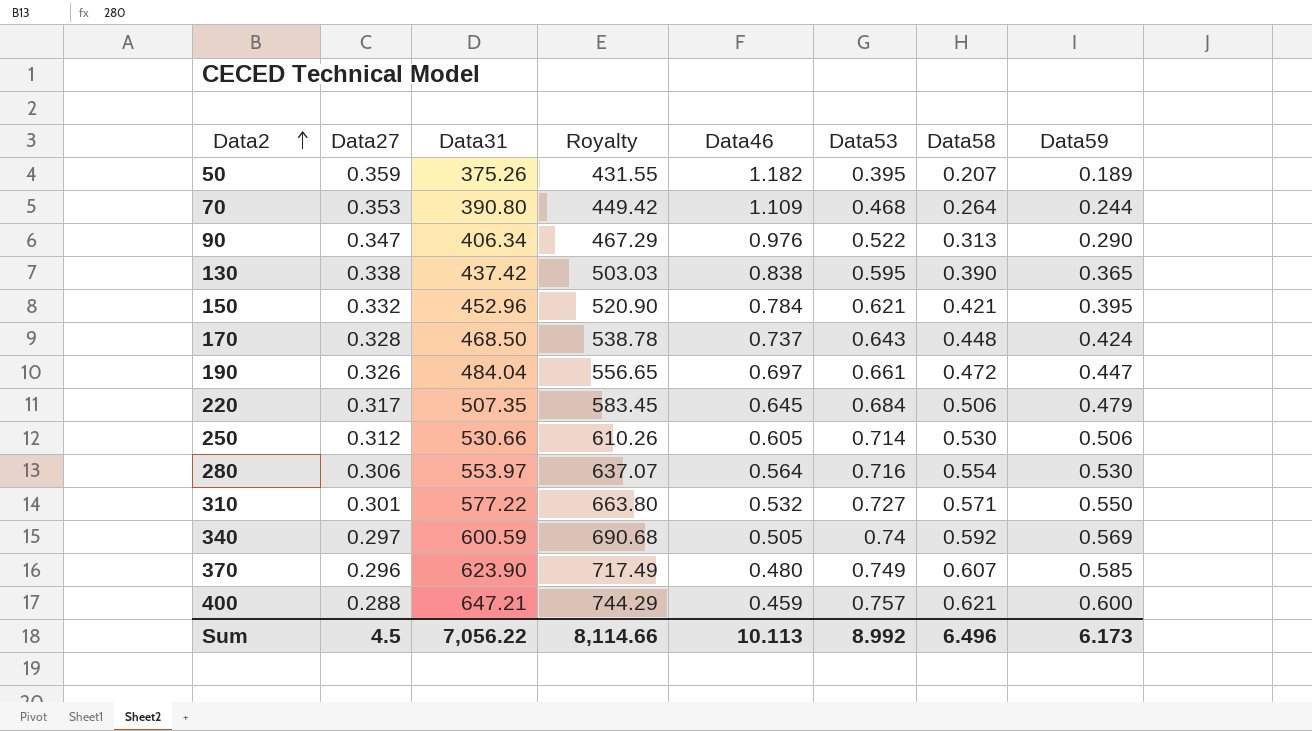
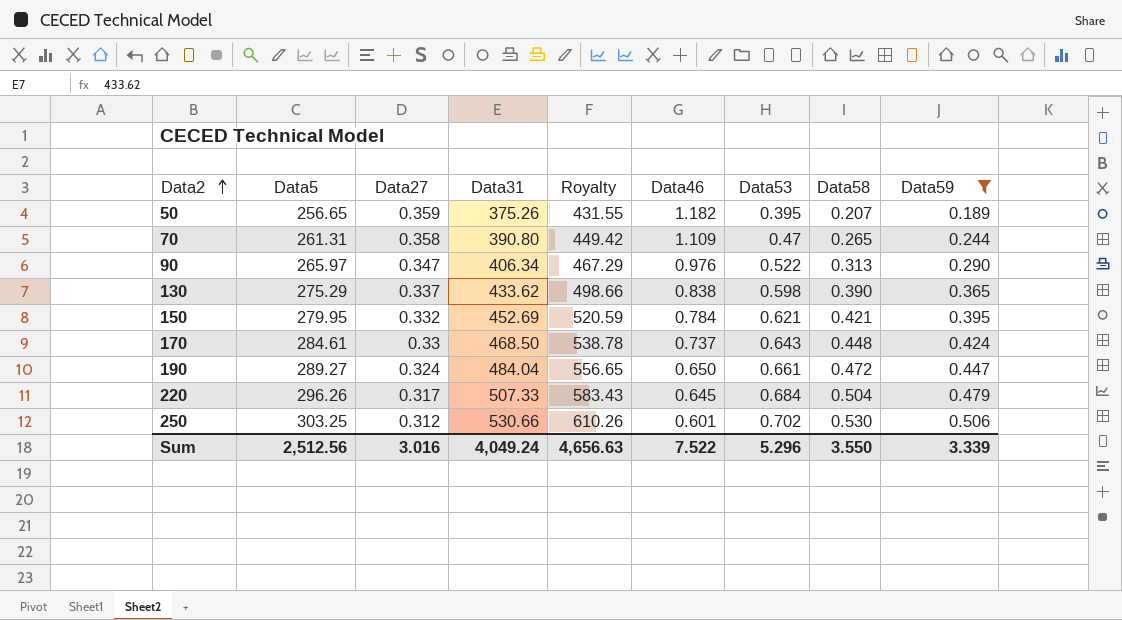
filter: none -> Data59 <= 0.506
column Data5 | position: none -> 2
70 | Data27: 0.353 -> 0.358
70 | Data53: 0.468 -> 0.47
70 | Data58: 0.264 -> 0.265
130 | Data27: 0.338 -> 0.337
130 | Data31: 437.42 -> 433.62
130 | Royalty: 503.03 -> 498.66
130 | Data53: 0.595 -> 0.598
150 | Data31: 452.96 -> 452.69
150 | Royalty: 520.90 -> 520.59
170 | Data27: 0.328 -> 0.33
190 | Data27: 0.326 -> 0.324
190 | Data46: 0.697 -> 0.650
220 | Data31: 507.35 -> 507.33
220 | Royalty: 583.45 -> 583.43
220 | Data58: 0.506 -> 0.504
250 | Data46: 0.605 -> 0.601
250 | Data53: 0.714 -> 0.702
Sum | Data27: 4.5 -> 3.016
Sum | Data31: 7,056.22 -> 4,049.24
Sum | Royalty: 8,114.66 -> 4,656.63
Sum | Data46: 10.113 -> 7.522
Sum | Data53: 8.992 -> 5.296
Sum | Data58: 6.496 -> 3.550
Sum | Data59: 6.173 -> 3.339

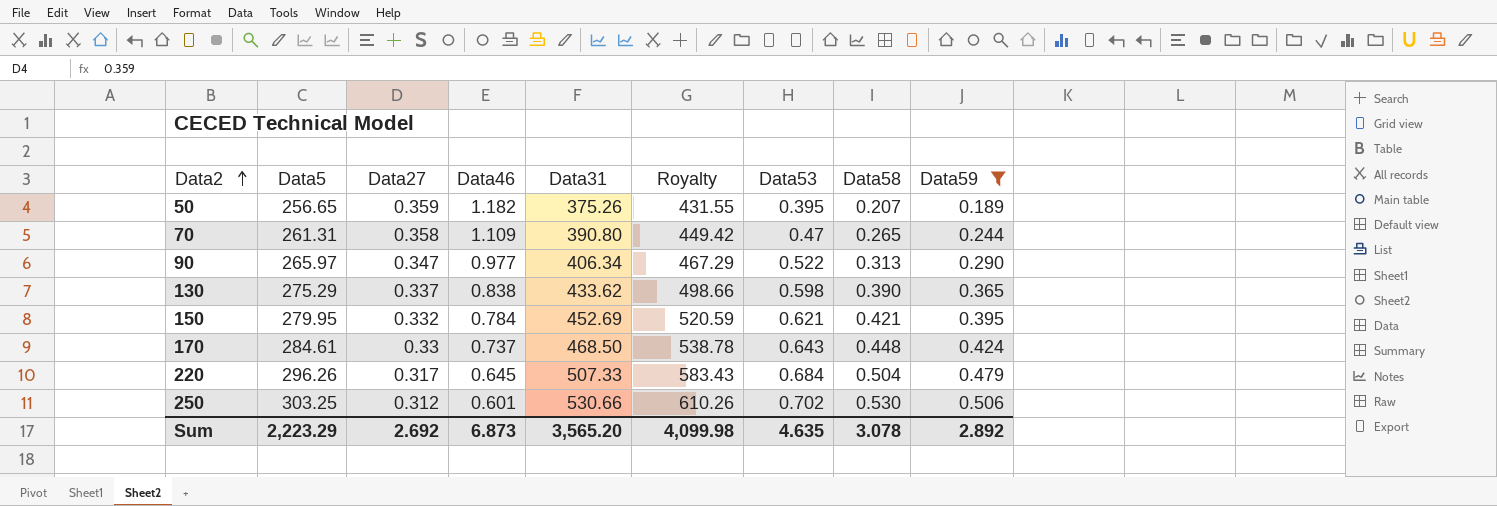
column Data46 | position: 6 -> 4
row 190: 289.27 | 0.324 | 484.04 | 556.65 | 0.650 | 0.661 | 0.472 | 0.447 -> none
90 | Data46: 0.976 -> 0.977
Sum | Data5: 2,512.56 -> 2,223.29
Sum | Data27: 3.016 -> 2.692
Sum | Data46: 7.522 -> 6.873
Sum | Data31: 4,049.24 -> 3,565.20
Sum | Royalty: 4,656.63 -> 4,099.98
Sum | Data53: 5.296 -> 4.635
Sum | Data58: 3.550 -> 3.078
Sum | Data59: 3.339 -> 2.892

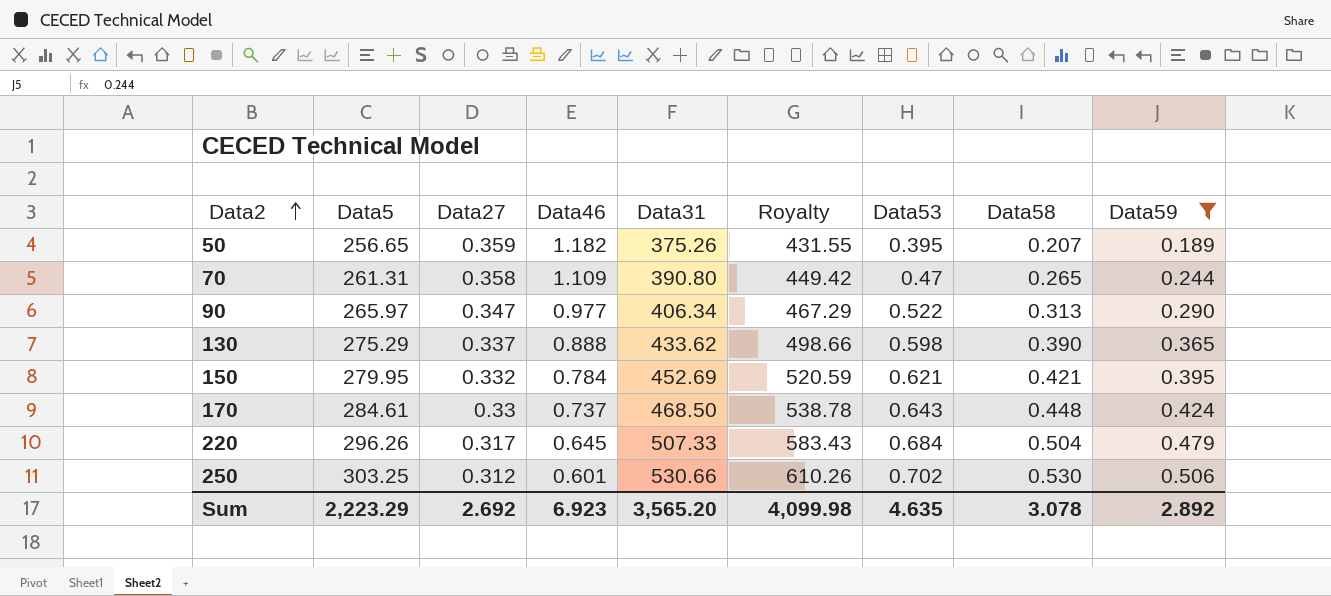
130 | Data46: 0.838 -> 0.888
Sum | Data46: 6.873 -> 6.923

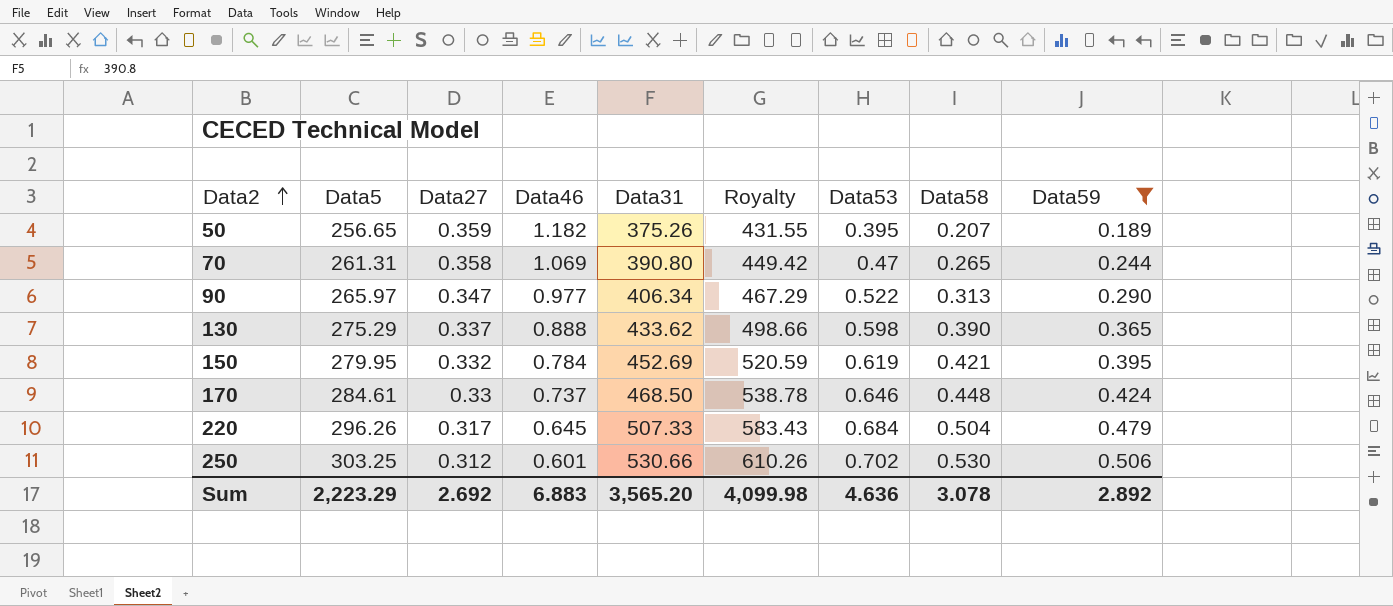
70 | Data46: 1.109 -> 1.069
150 | Data53: 0.621 -> 0.619
170 | Data53: 0.643 -> 0.646
Sum | Data46: 6.923 -> 6.883
Sum | Data53: 4.635 -> 4.636

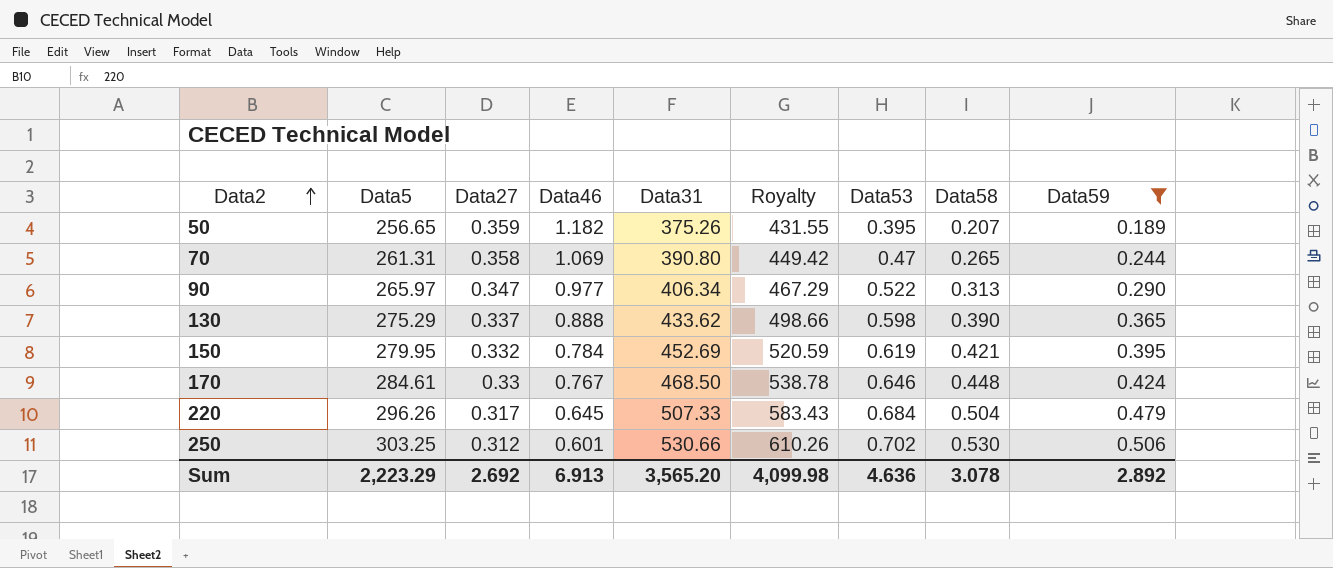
170 | Data46: 0.737 -> 0.767
Sum | Data46: 6.883 -> 6.913

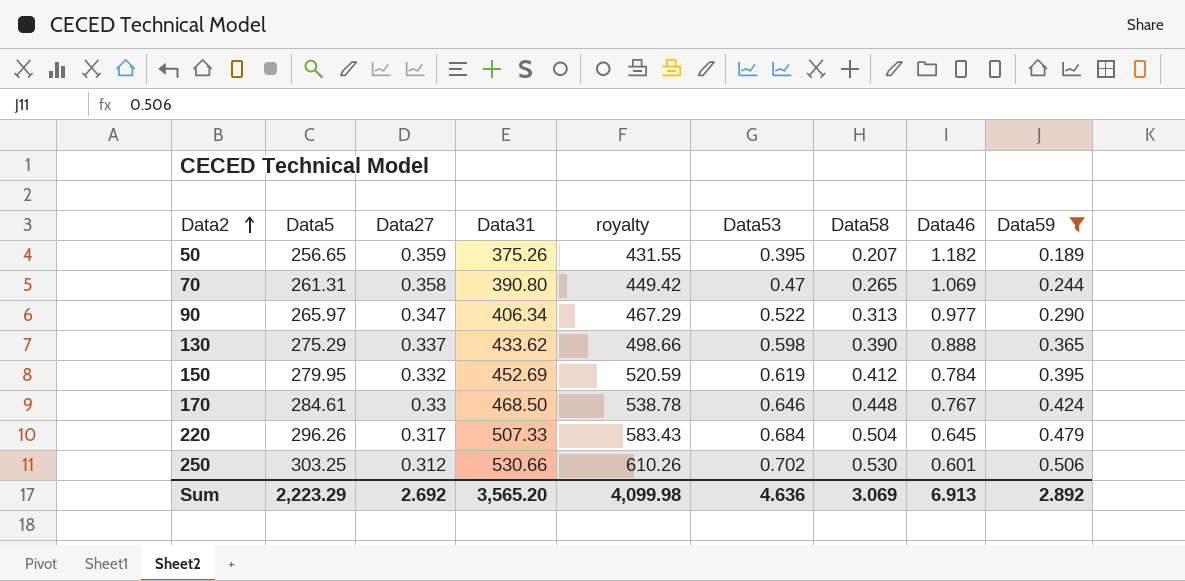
column name: Royalty -> royalty
column Data46 | position: 4 -> 8
150 | Data58: 0.421 -> 0.412
Sum | Data58: 3.078 -> 3.069

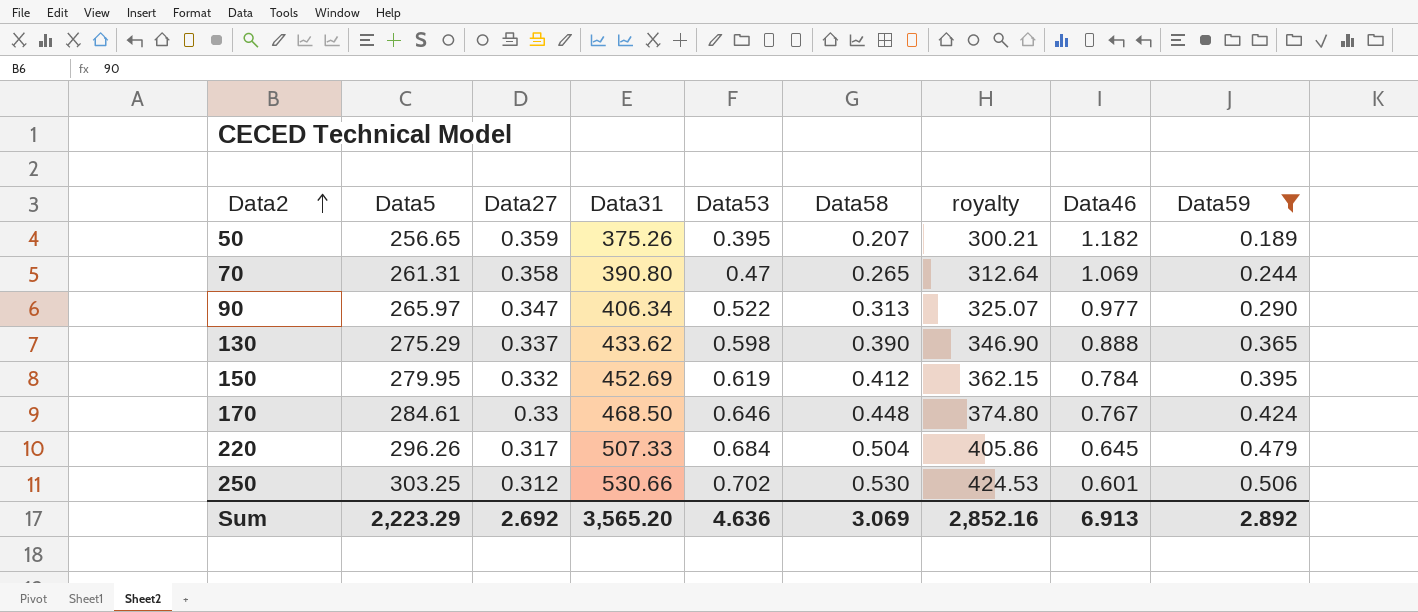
column royalty | formula: [Data31] * 1.15 -> [Data31] * 0.8
column royalty | position: 5 -> 7
Sum | royalty: 4,099.98 -> 2,852.16

